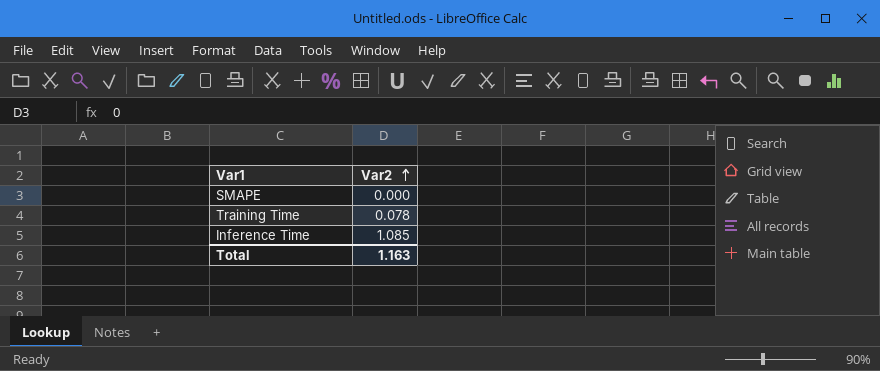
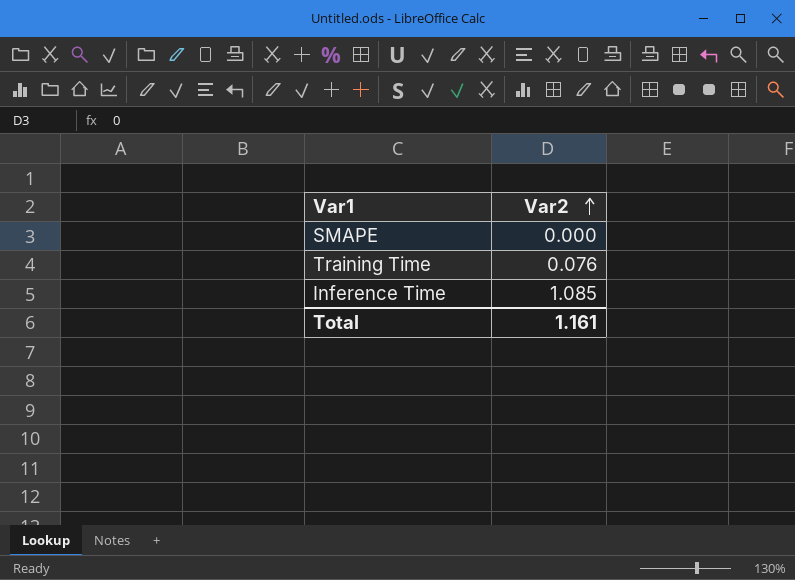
Training Time | Var2: 0.078 -> 0.076
Total | Var2: 1.163 -> 1.161

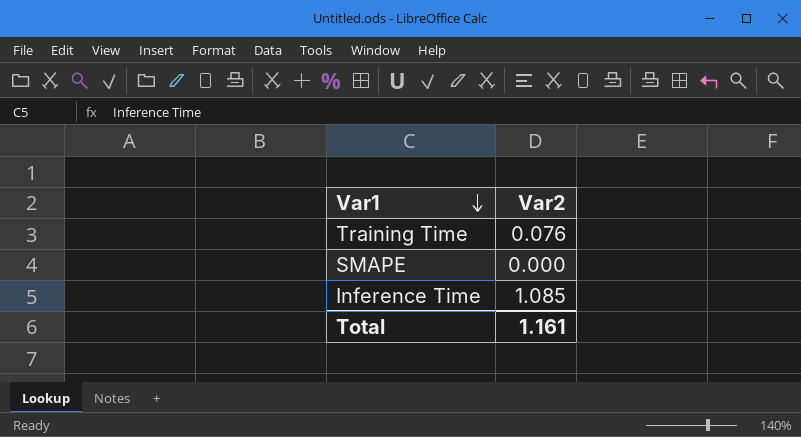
row order: Var2 ascending -> Var1 descending

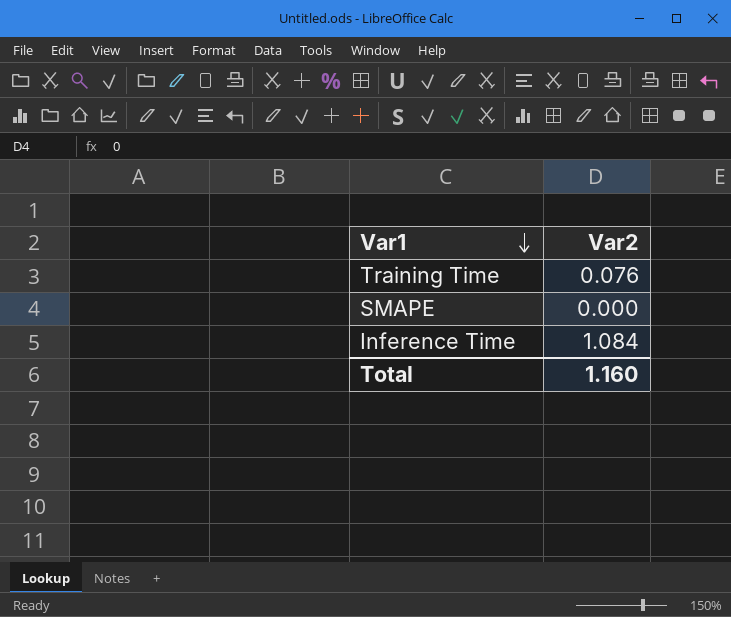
Inference Time | Var2: 1.085 -> 1.084
Total | Var2: 1.161 -> 1.160

